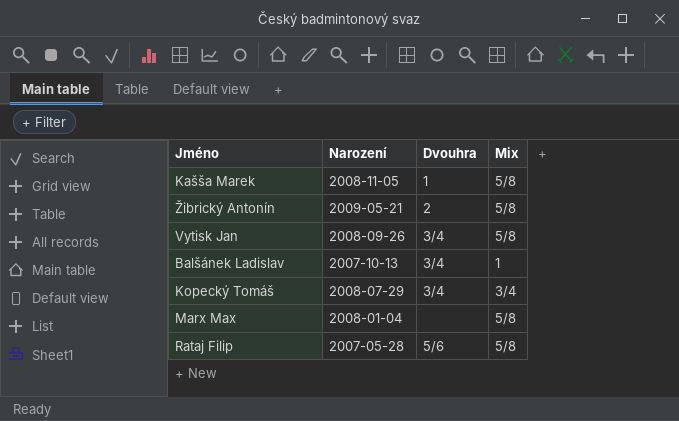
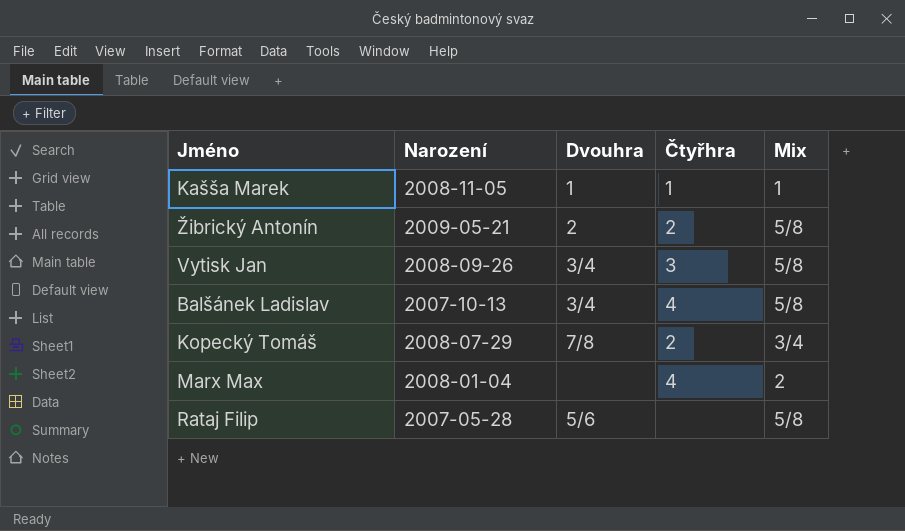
column Čtyřhra | position: none -> 4
Kašša Marek | Mix: 5/8 -> 1
Balšánek Ladislav | Mix: 1 -> 5/8
Kopecký Tomáš | Dvouhra: 3/4 -> 7/8
Marx Max | Mix: 5/8 -> 2

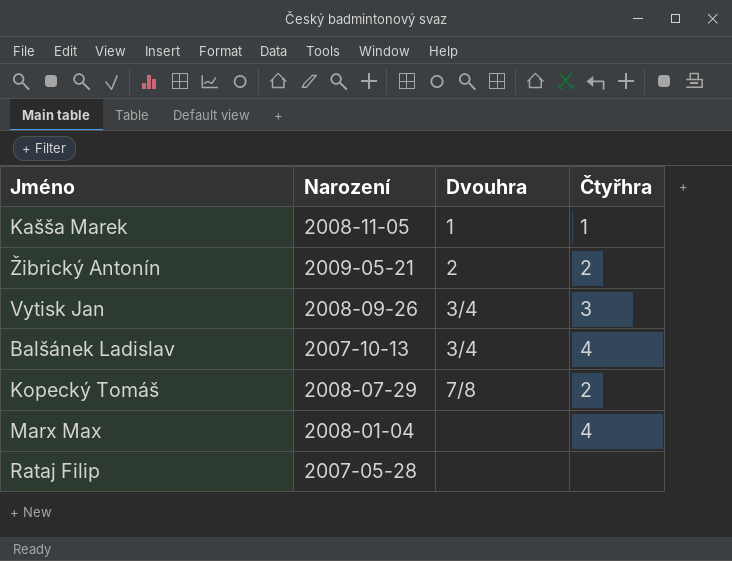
column Mix | position: 5 -> none
Rataj Filip | Dvouhra: 5/6 -> none

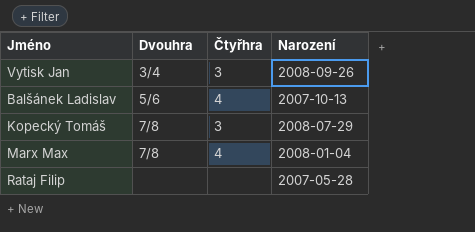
column Narození | position: 2 -> 4
row Kašša Marek: 2008-11-05 | 1 | 1 -> none
row Žibrický Antonín: 2009-05-21 | 2 | 2 -> none
Balšánek Ladislav | Dvouhra: 3/4 -> 5/6
Kopecký Tomáš | Čtyřhra: 2 -> 3
Marx Max | Dvouhra: none -> 7/8

